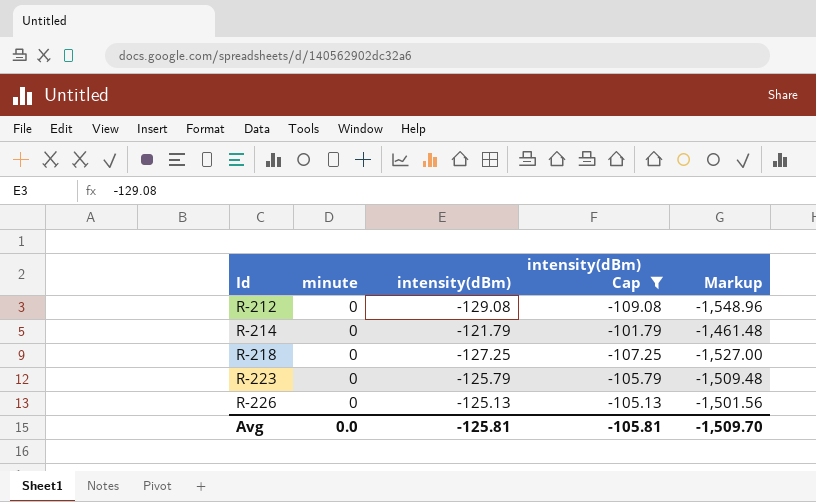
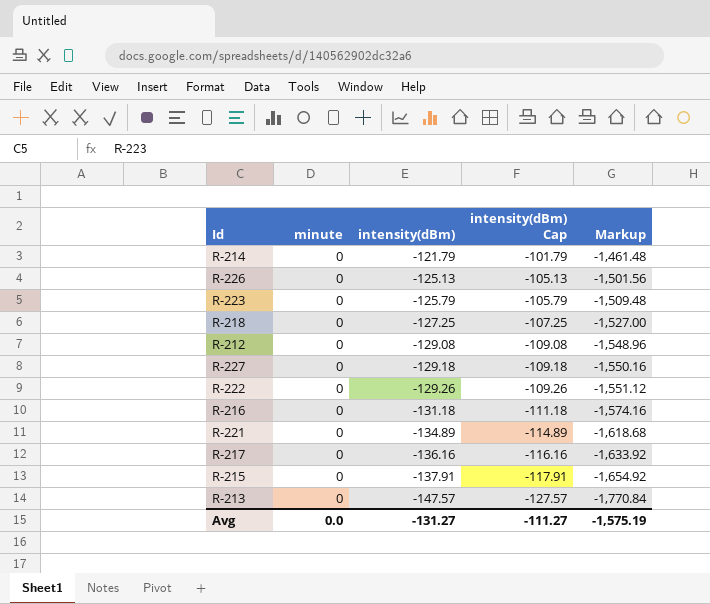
filter: intensity(dBm) Cap >= -109.08 -> none
row order: Id ascending -> intensity(dBm) descending
Avg | intensity(dBm): -125.81 -> -131.27
Avg | intensity(dBm) Cap: -105.81 -> -111.27
Avg | Markup: -1,509.70 -> -1,575.19

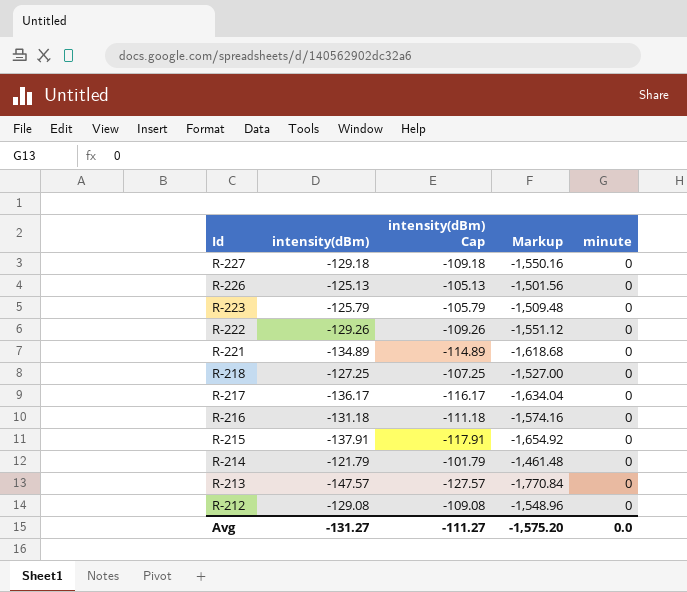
row order: intensity(dBm) descending -> Id descending
column minute | position: 2 -> 5
R-217 | intensity(dBm): -136.16 -> -136.17
R-217 | intensity(dBm) Cap: -116.16 -> -116.17
R-217 | Markup: -1,633.92 -> -1,634.04
Avg | Markup: -1,575.19 -> -1,575.20

